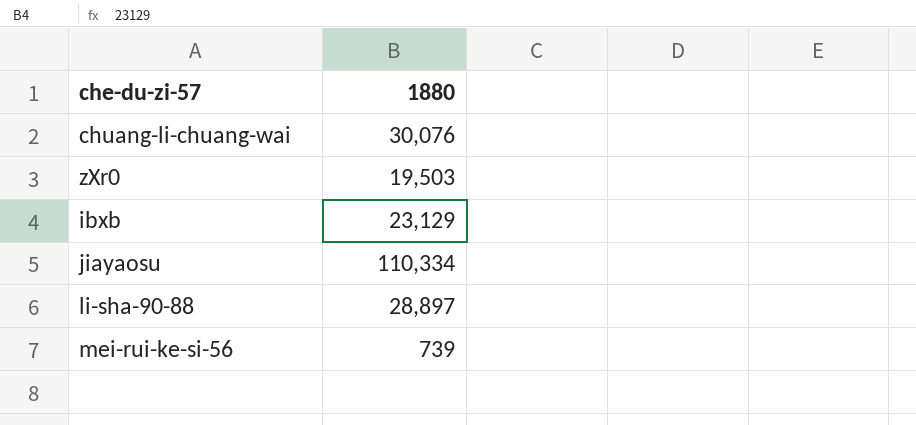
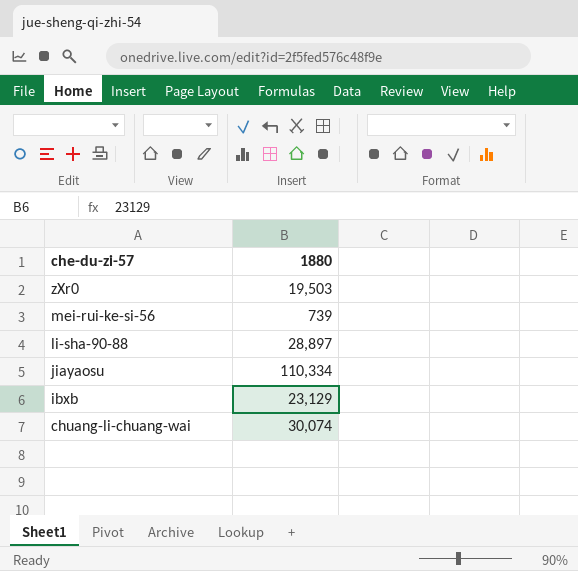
row order: none -> che-du-zi-57 descending
chuang-li-chuang-wai | 1880: 30,076 -> 30,074

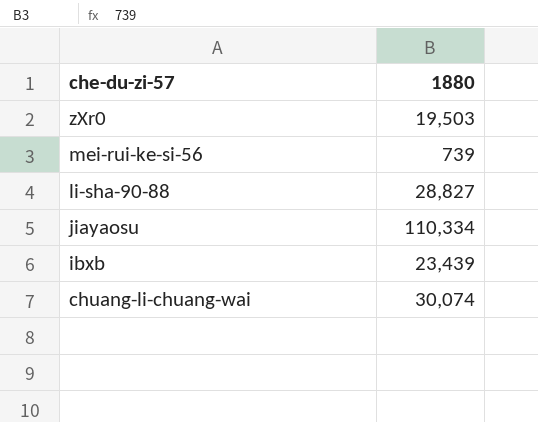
li-sha-90-88 | 1880: 28,897 -> 28,827
ibxb | 1880: 23,129 -> 23,439

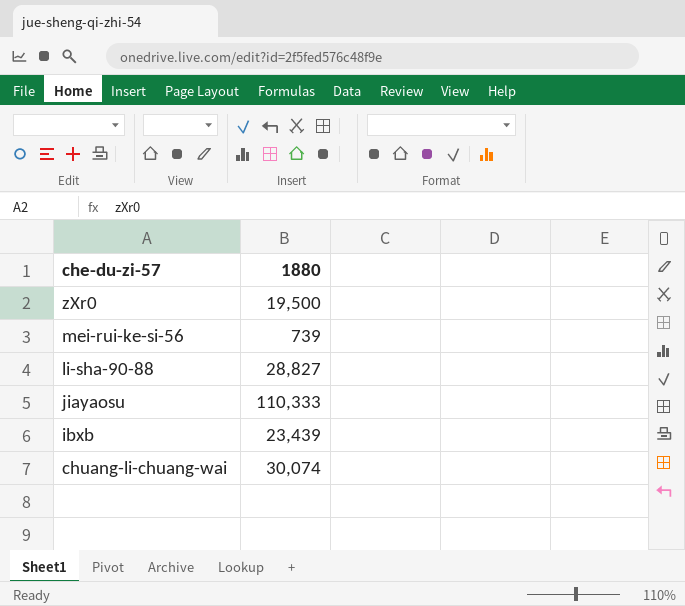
zXr0 | 1880: 19,503 -> 19,500
jiayaosu | 1880: 110,334 -> 110,333

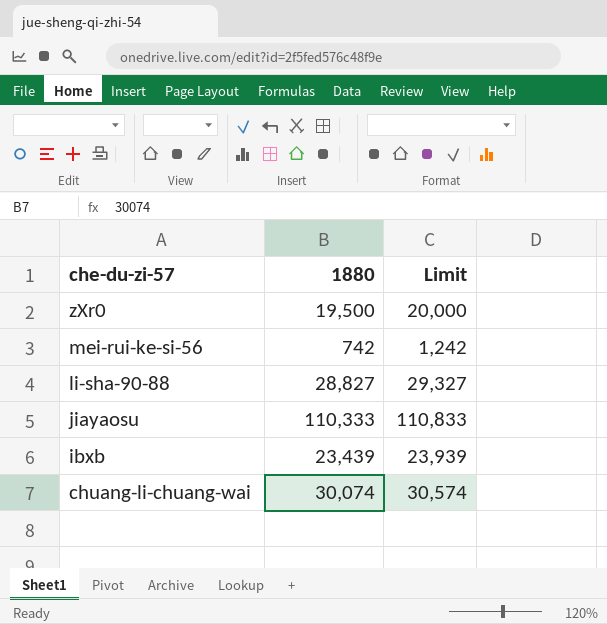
column Limit | formula: none -> [1880] + 500
mei-rui-ke-si-56 | 1880: 739 -> 742

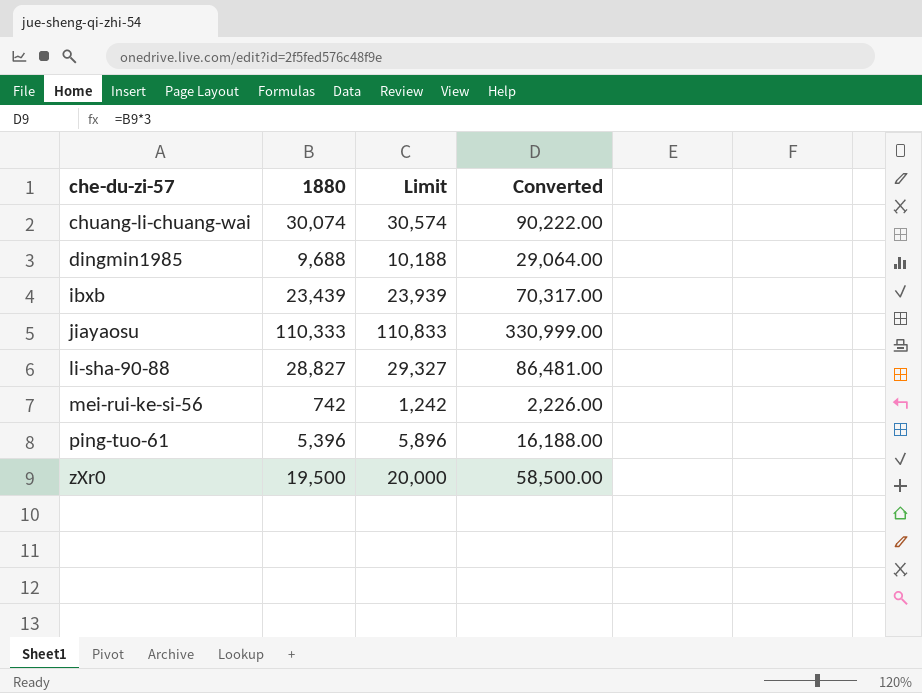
row order: che-du-zi-57 descending -> che-du-zi-57 ascending
column Converted | formula: none -> [1880] * 3
row dingmin1985: none -> 9,688 | 10,188 | 29,064.00
row ping-tuo-61: none -> 5,396 | 5,896 | 16,188.00

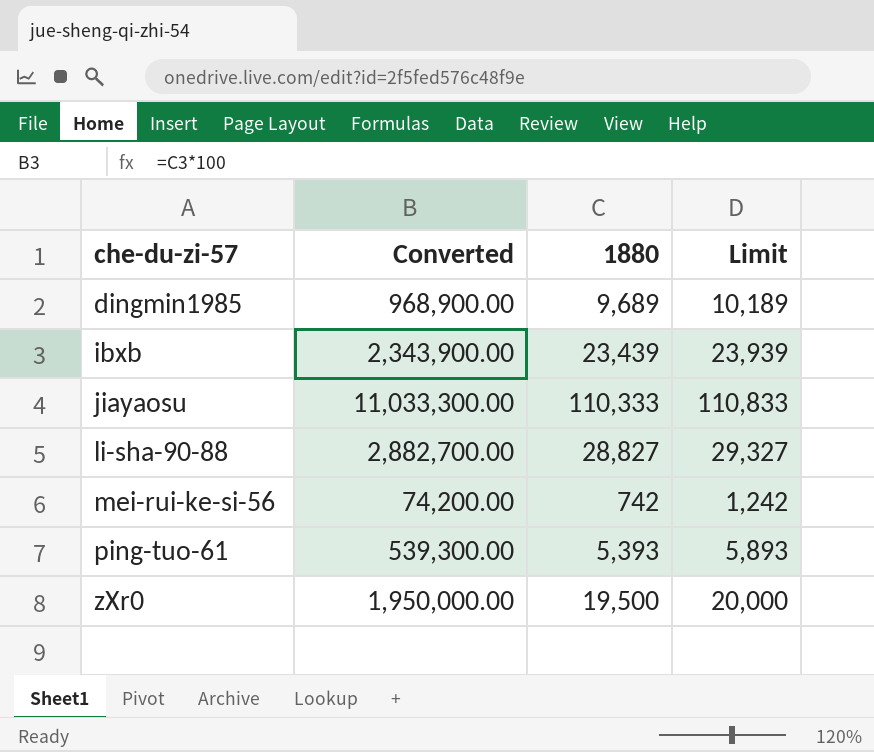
column Converted | formula: [1880] * 3 -> [1880] * 100
column Converted | position: 4 -> 2
row chuang-li-chuang-wai: 30,074 | 30,574 | 90,222.00 -> none
dingmin1985 | 1880: 9,688 -> 9,689
dingmin1985 | Limit: 10,188 -> 10,189
ping-tuo-61 | 1880: 5,396 -> 5,393
ping-tuo-61 | Limit: 5,896 -> 5,893

